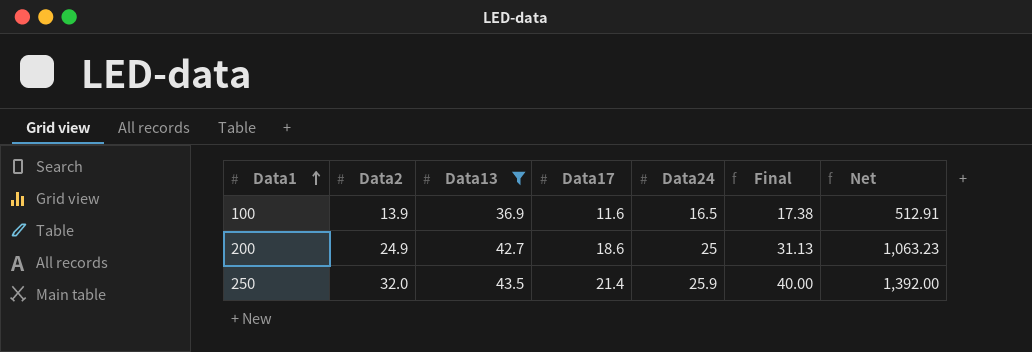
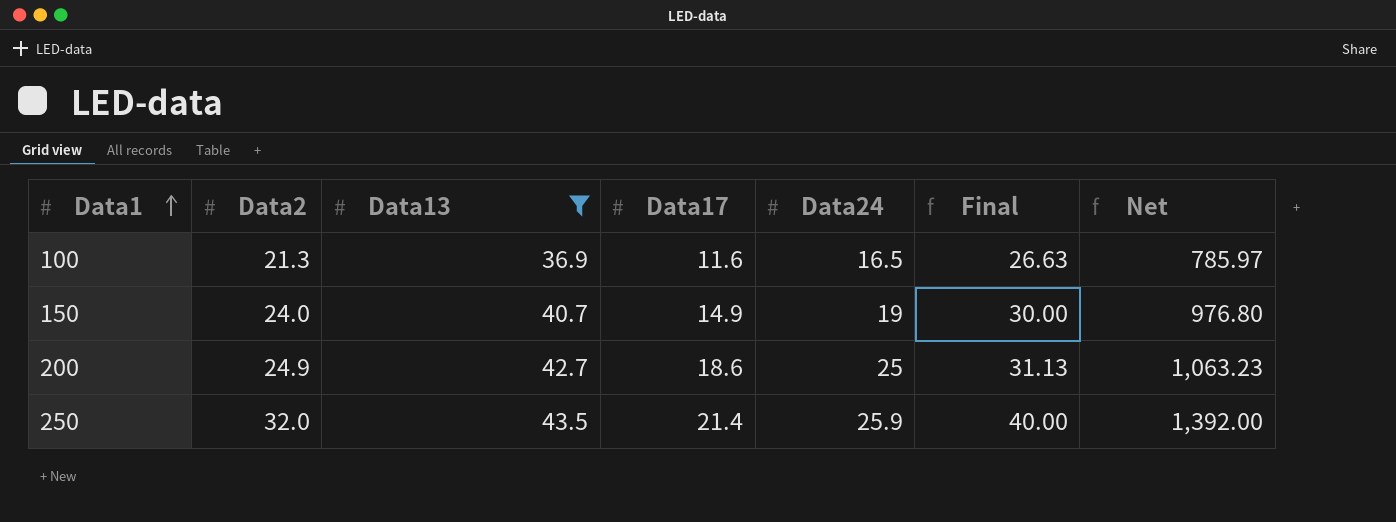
100 | Data2: 13.9 -> 21.3
100 | Final: 17.38 -> 26.63
100 | Net: 512.91 -> 785.97
row 150: none -> 24.0 | 40.7 | 14.9 | 19 | 30.00 | 976.80

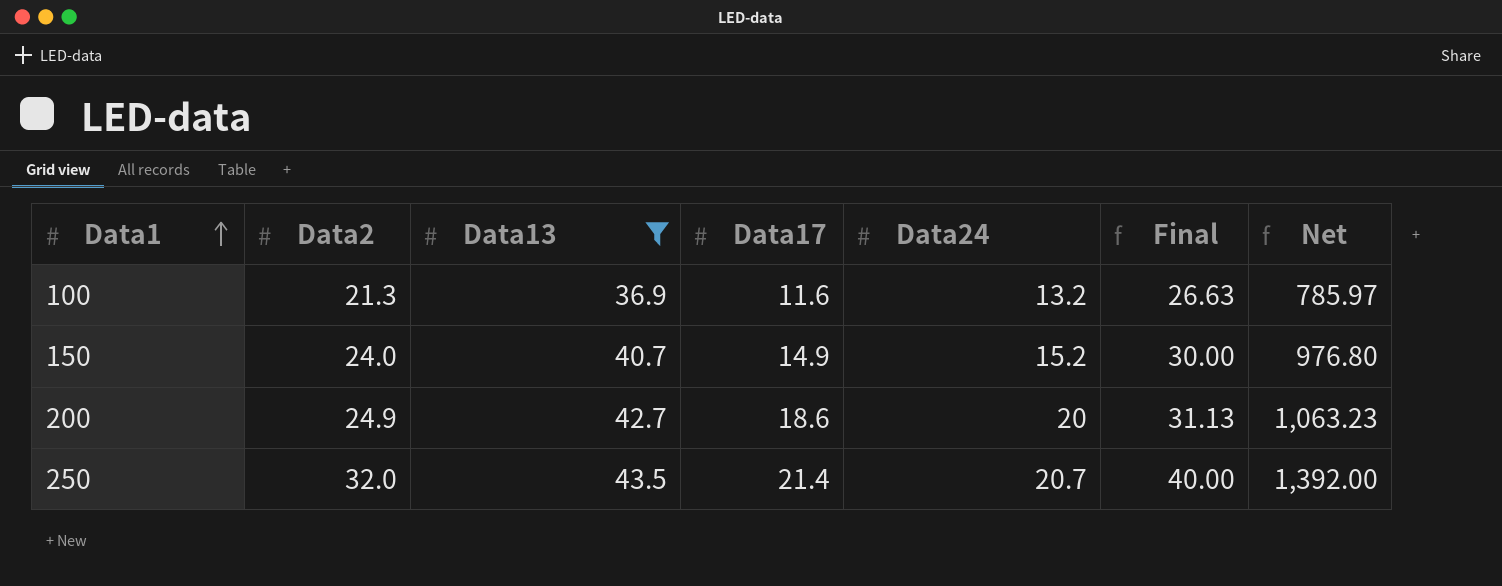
100 | Data24: 16.5 -> 13.2
150 | Data24: 19 -> 15.2
200 | Data24: 25 -> 20
250 | Data24: 25.9 -> 20.7

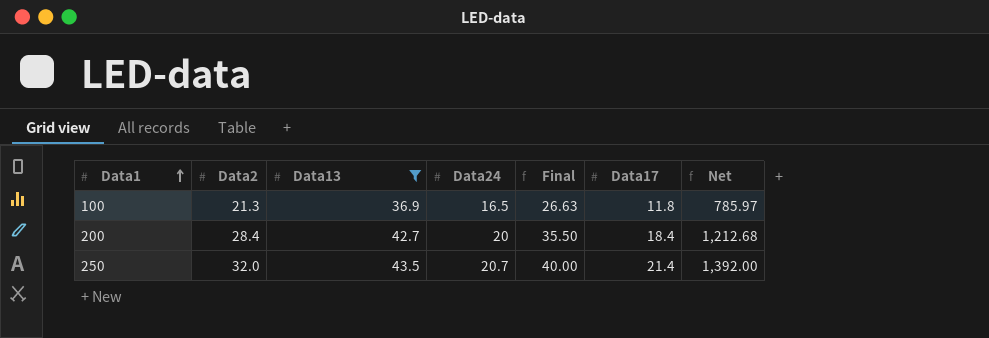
column Data17 | position: 4 -> 6
row 150: 24.0 | 40.7 | 14.9 | 15.2 | 30.00 | 976.80 -> none
100 | Data24: 13.2 -> 16.5
100 | Data17: 11.6 -> 11.8
200 | Data2: 24.9 -> 28.4
200 | Final: 31.13 -> 35.50
200 | Data17: 18.6 -> 18.4
200 | Net: 1,063.23 -> 1,212.68

